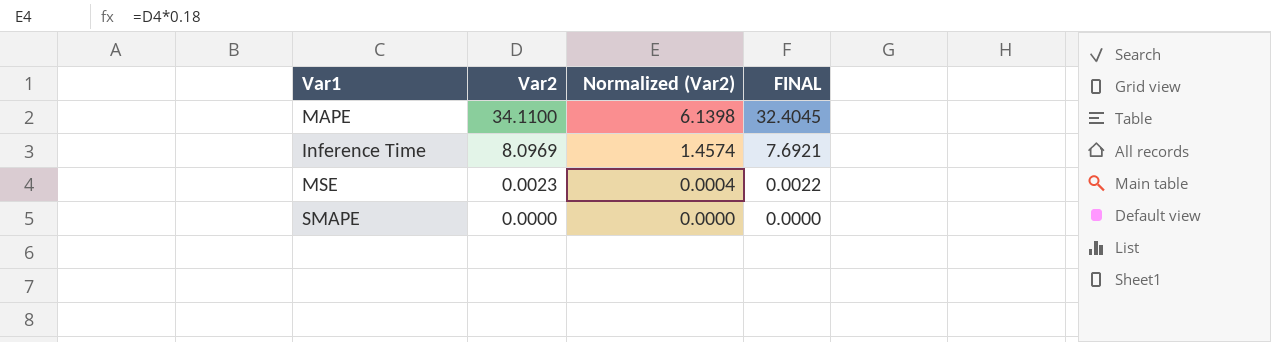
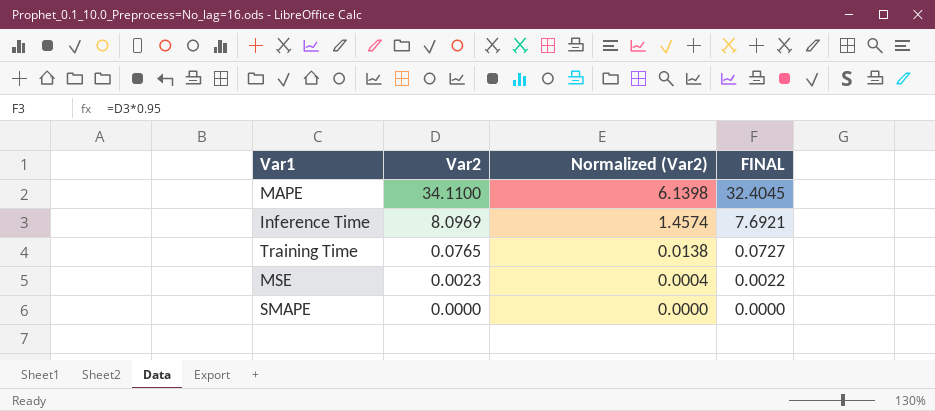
row Training Time: none -> 0.0765 | 0.0138 | 0.0727

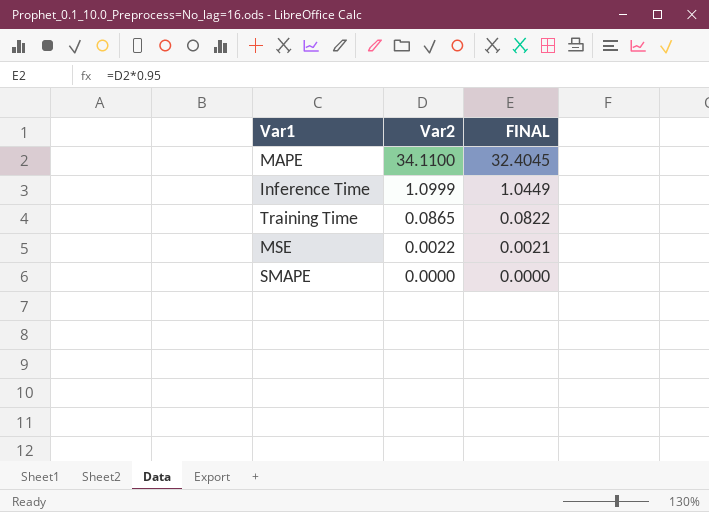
column Normalized (Var2) | formula: [Var2] * 0.18 -> none
Inference Time | Var2: 8.0969 -> 1.0999
Inference Time | FINAL: 7.6921 -> 1.0449
Training Time | Var2: 0.0765 -> 0.0865
Training Time | FINAL: 0.0727 -> 0.0822
MSE | Var2: 0.0023 -> 0.0022
MSE | FINAL: 0.0022 -> 0.0021

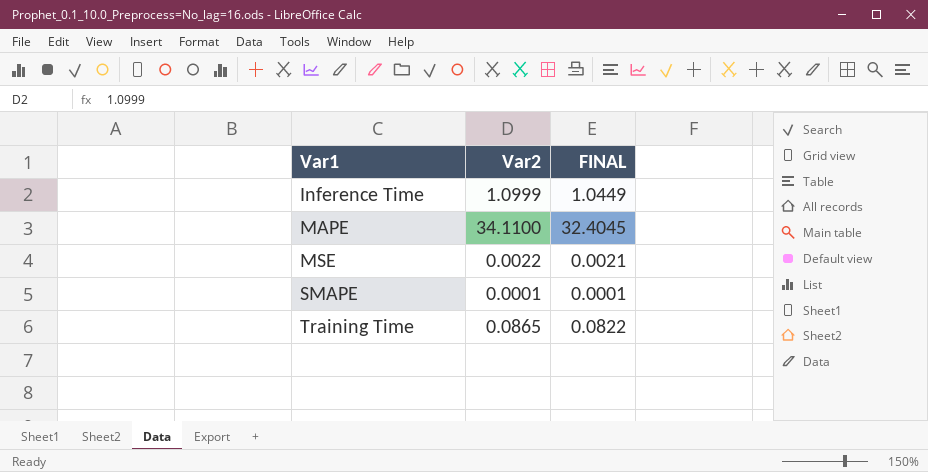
row order: Var2 descending -> Var1 ascending
SMAPE | Var2: 0.0000 -> 0.0001
SMAPE | FINAL: 0.0000 -> 0.0001

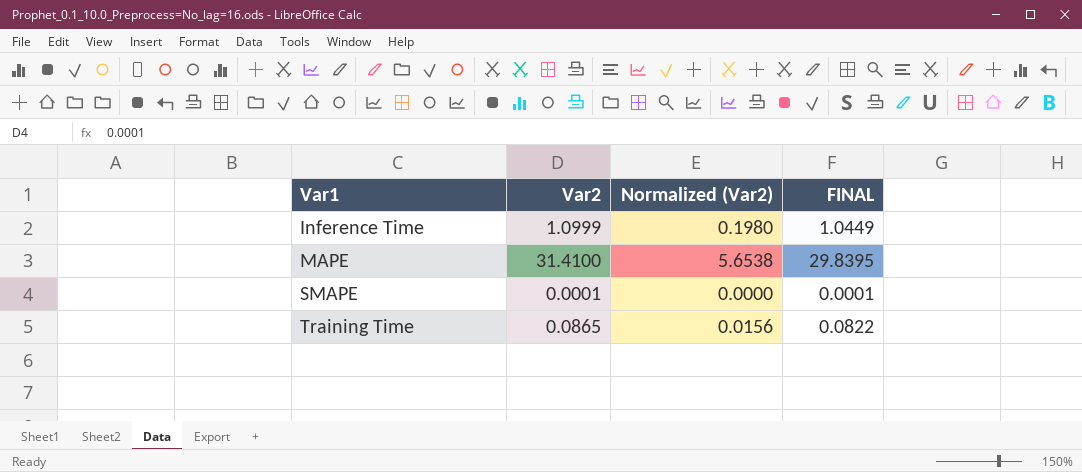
column Normalized (Var2) | formula: none -> [Var2] * 0.18
row MSE: 0.0022 | 0.0021 -> none
MAPE | Var2: 34.1100 -> 31.4100
MAPE | FINAL: 32.4045 -> 29.8395

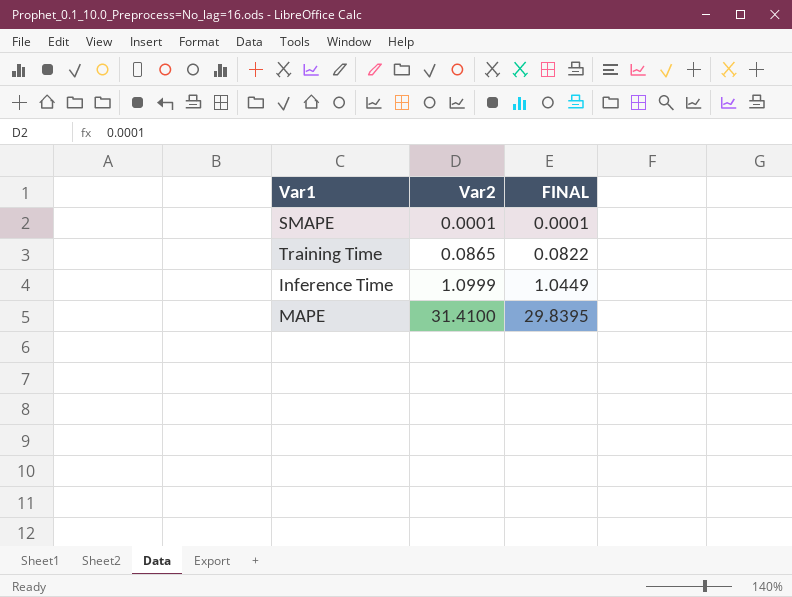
row order: Var1 ascending -> Var2 ascending
column Normalized (Var2) | formula: [Var2] * 0.18 -> none

